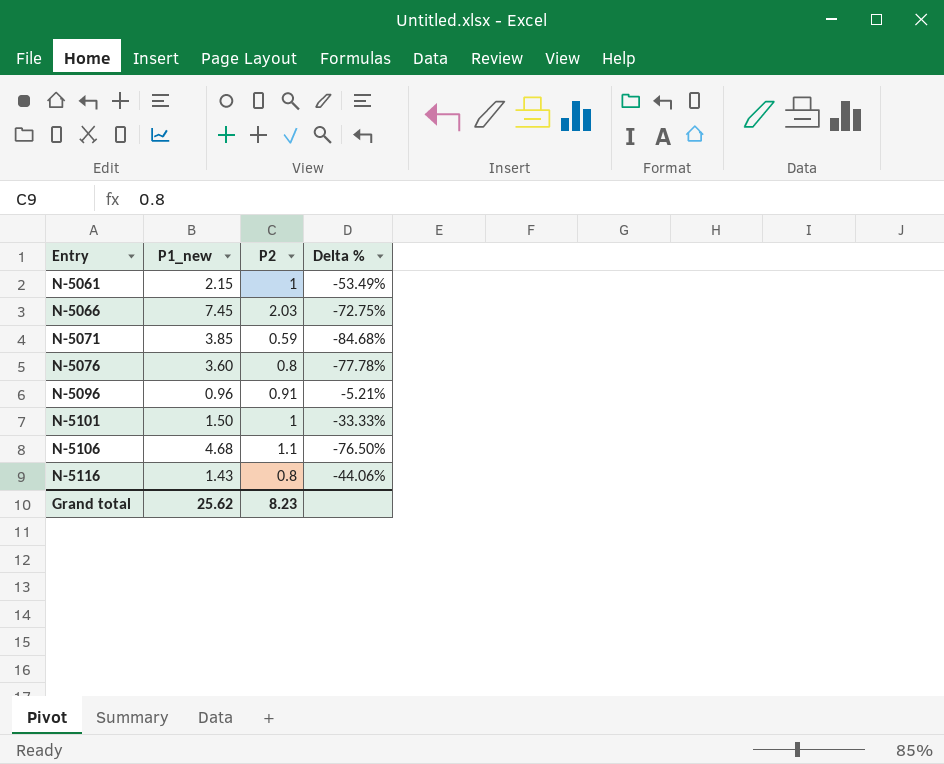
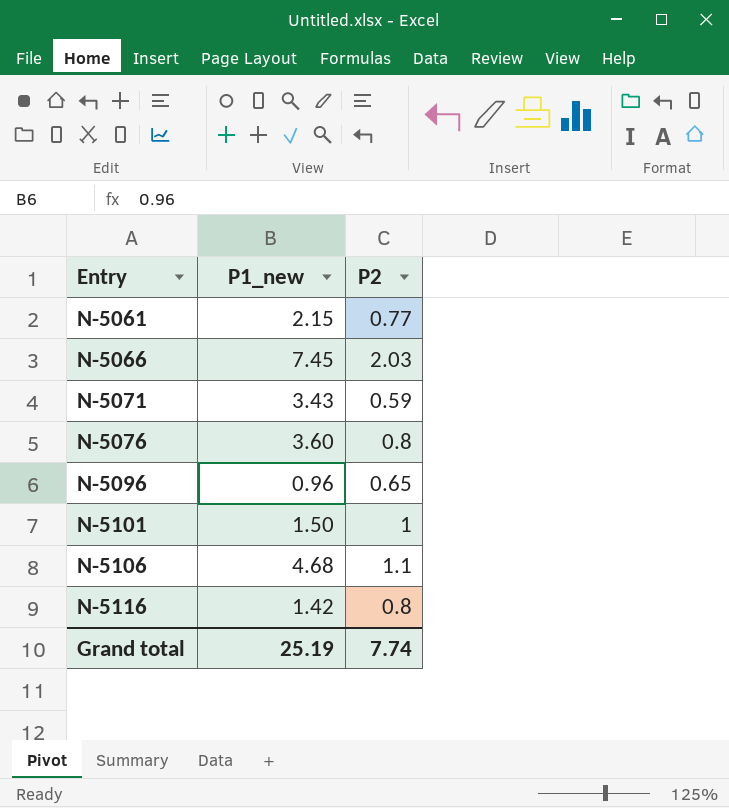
column Delta % | formula: ([P2] - [P1_new]) / [P1_new] -> none
N-5061 | P2: 1 -> 0.77
N-5071 | P1_new: 3.85 -> 3.43
N-5096 | P2: 0.91 -> 0.65
N-5116 | P1_new: 1.43 -> 1.42
Grand total | P1_new: 25.62 -> 25.19
Grand total | P2: 8.23 -> 7.74

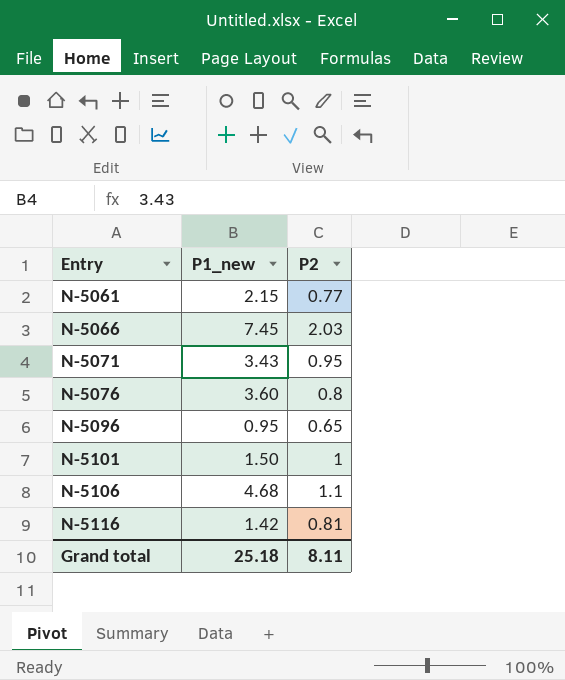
N-5071 | P2: 0.59 -> 0.95
N-5096 | P1_new: 0.96 -> 0.95
N-5116 | P2: 0.8 -> 0.81
Grand total | P1_new: 25.19 -> 25.18
Grand total | P2: 7.74 -> 8.11

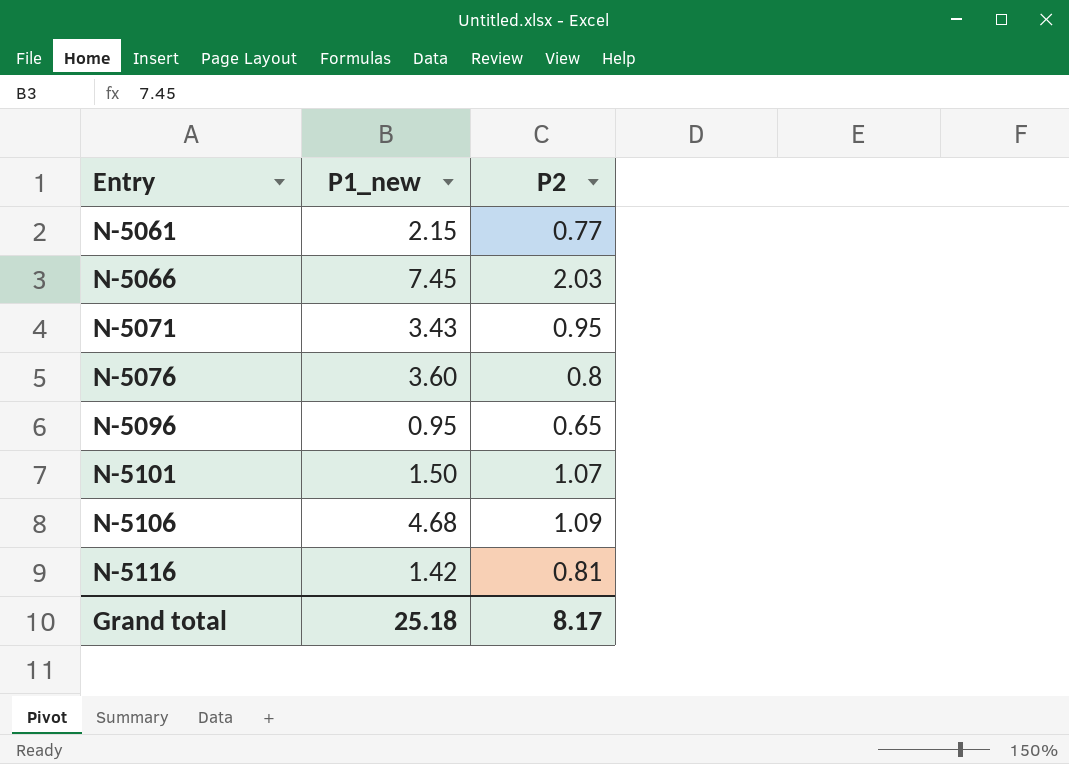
N-5101 | P2: 1 -> 1.07
N-5106 | P2: 1.1 -> 1.09
Grand total | P2: 8.11 -> 8.17

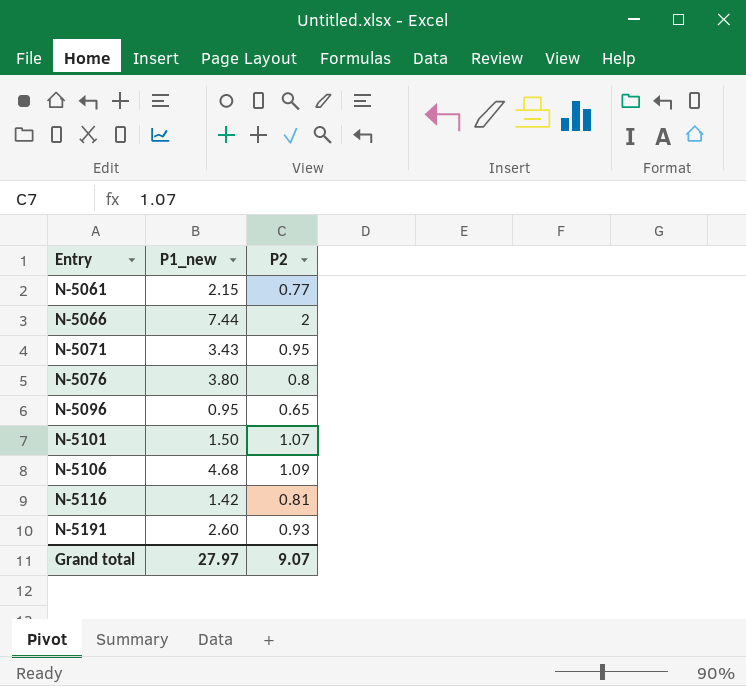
N-5066 | P1_new: 7.45 -> 7.44
N-5066 | P2: 2.03 -> 2
N-5076 | P1_new: 3.60 -> 3.80
row N-5191: none -> 2.60 | 0.93
Grand total | P1_new: 25.18 -> 27.97
Grand total | P2: 8.17 -> 9.07

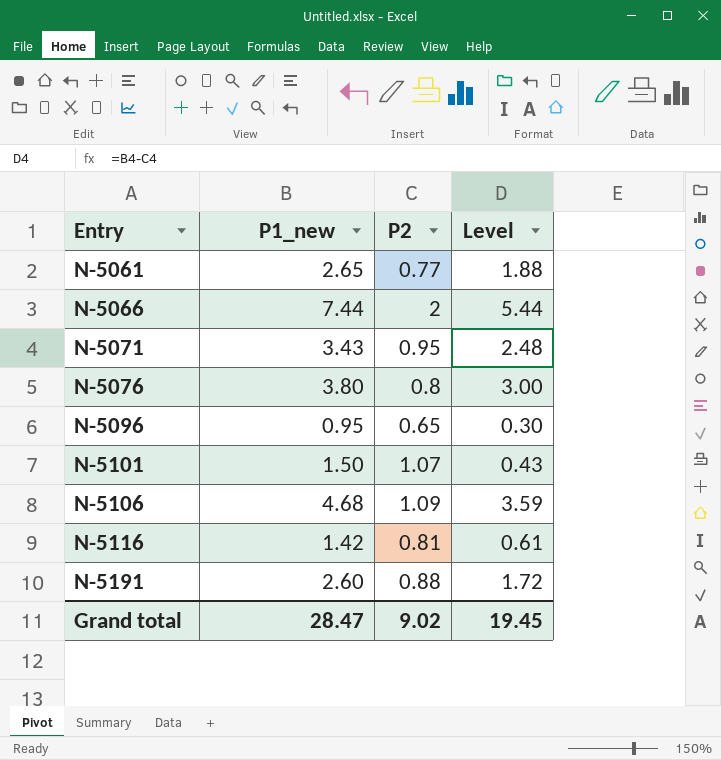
column Level | formula: none -> [P1_new] - [P2]
N-5061 | P1_new: 2.15 -> 2.65
N-5191 | P2: 0.93 -> 0.88
Grand total | P1_new: 27.97 -> 28.47
Grand total | P2: 9.07 -> 9.02

